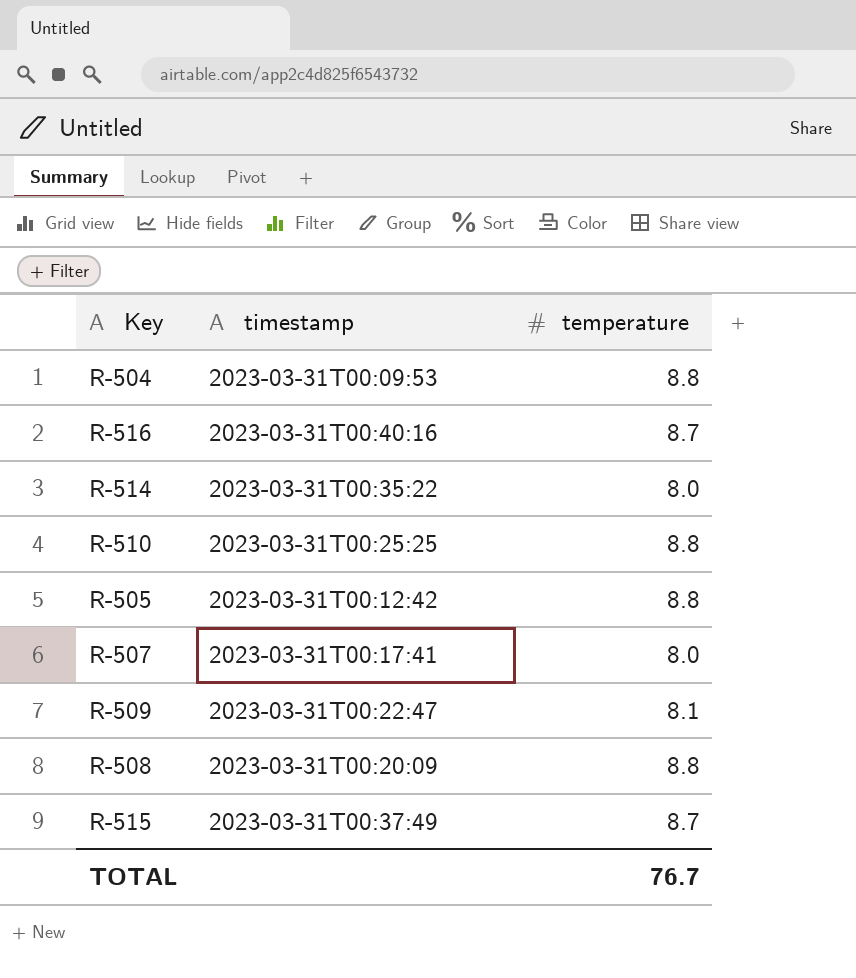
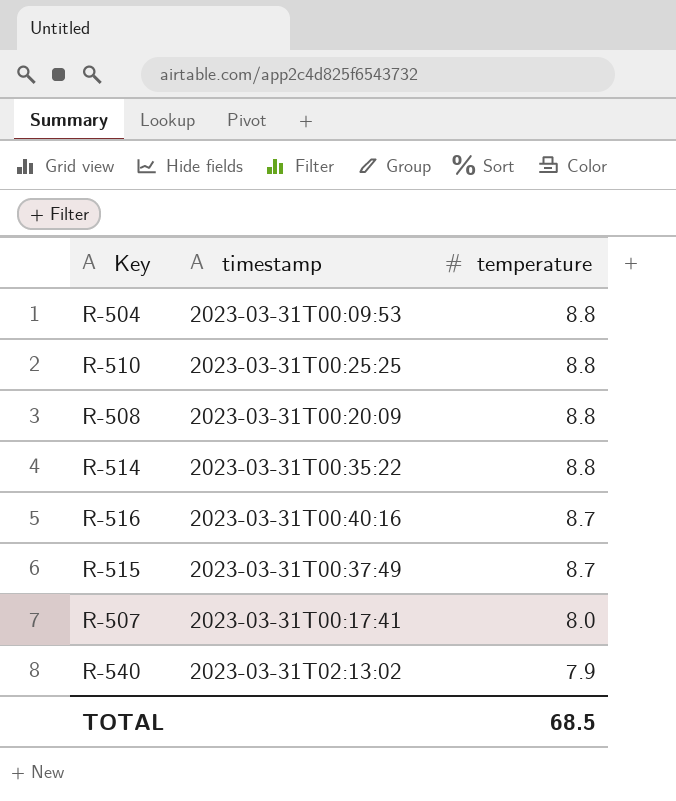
row order: none -> temperature descending
row R-505: 2023-03-31T00:12:42 | 8.8 -> none
row R-509: 2023-03-31T00:22:47 | 8.1 -> none
R-514 | temperature: 8.0 -> 8.8
row R-540: none -> 2023-03-31T02:13:02 | 7.9
TOTAL | temperature: 76.7 -> 68.5

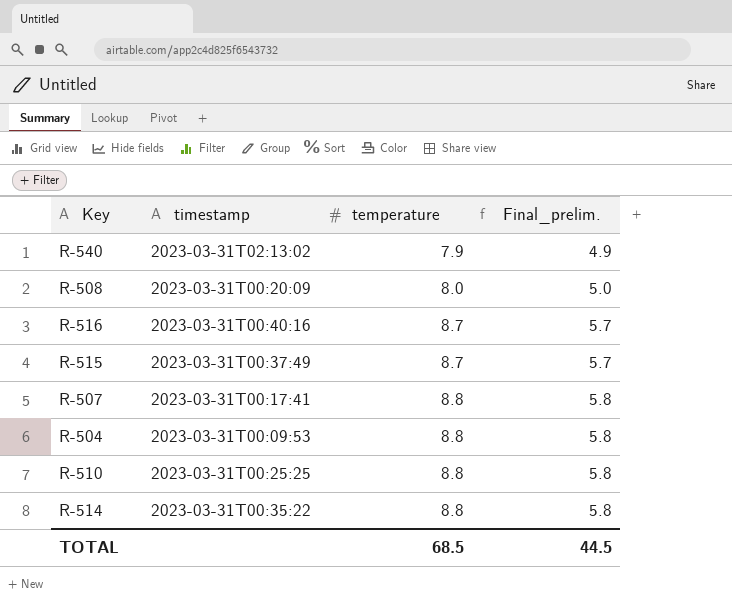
row order: temperature descending -> temperature ascending
column Final_prelim. | formula: none -> [temperature] - 3
R-508 | temperature: 8.8 -> 8.0
R-507 | temperature: 8.0 -> 8.8

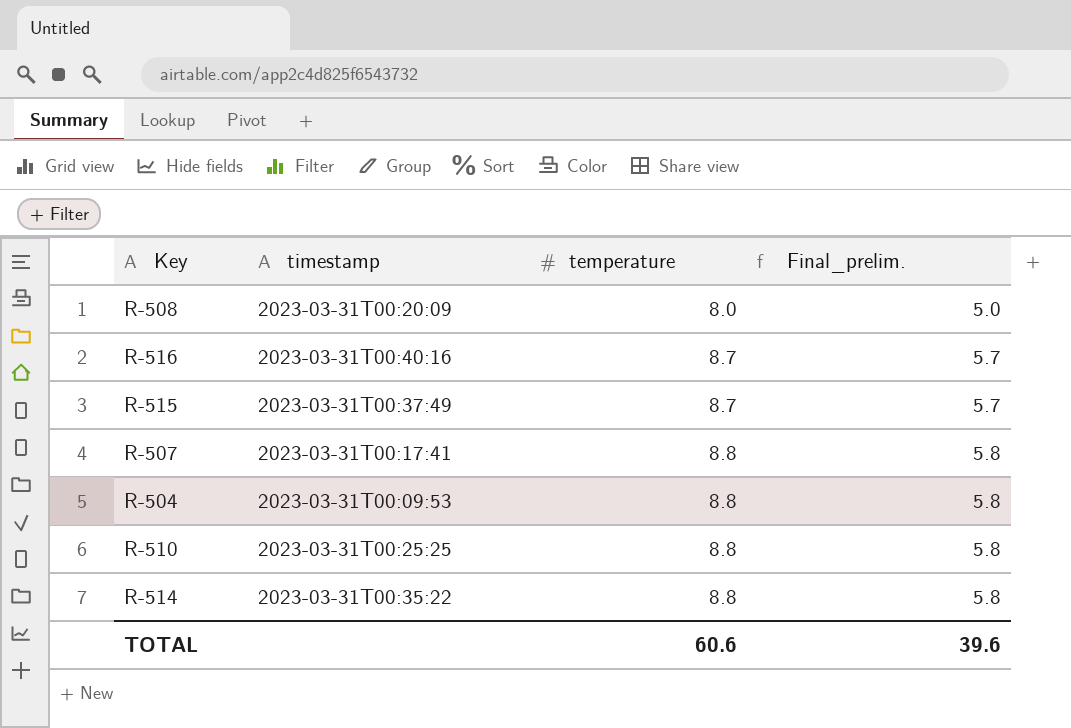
row R-540: 2023-03-31T02:13:02 | 7.9 | 4.9 -> none
TOTAL | temperature: 68.5 -> 60.6
TOTAL | Final_prelim.: 44.5 -> 39.6

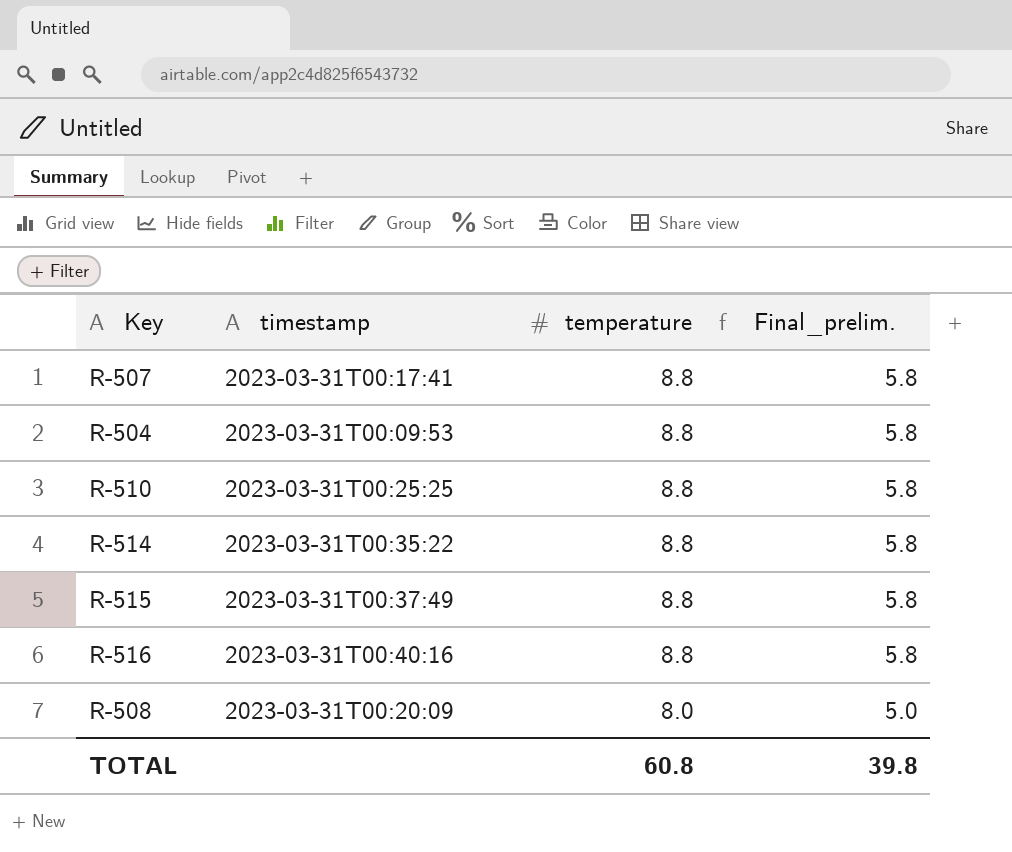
row order: temperature ascending -> temperature descending
R-515 | temperature: 8.7 -> 8.8
R-515 | Final_prelim.: 5.7 -> 5.8
R-516 | temperature: 8.7 -> 8.8
R-516 | Final_prelim.: 5.7 -> 5.8
TOTAL | temperature: 60.6 -> 60.8
TOTAL | Final_prelim.: 39.6 -> 39.8

